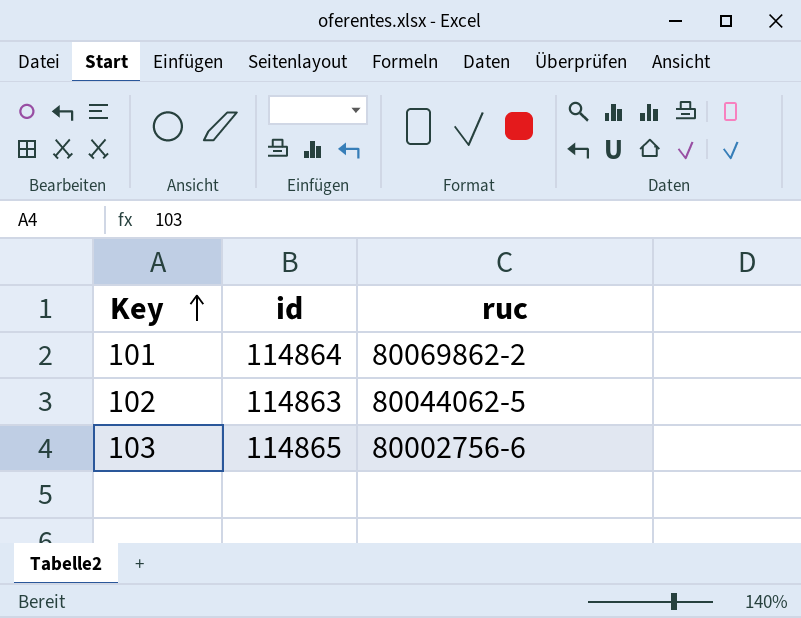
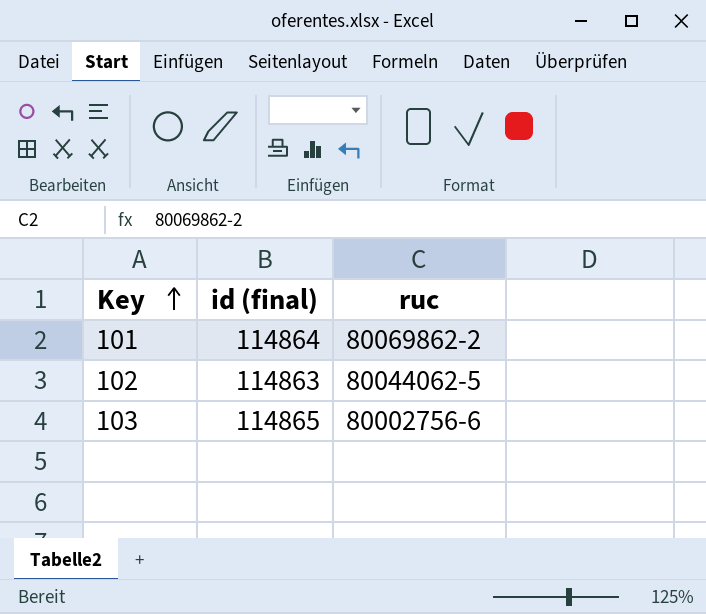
column name: id -> id (final)

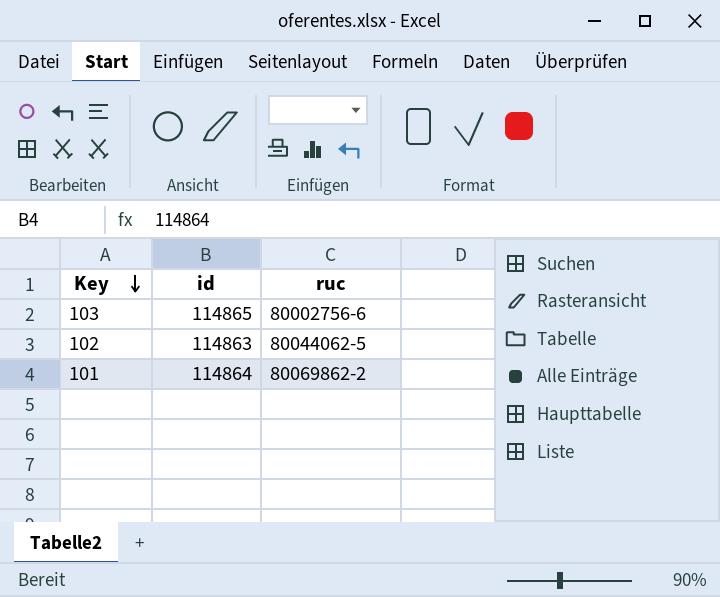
row order: Key ascending -> Key descending
column name: id (final) -> id

